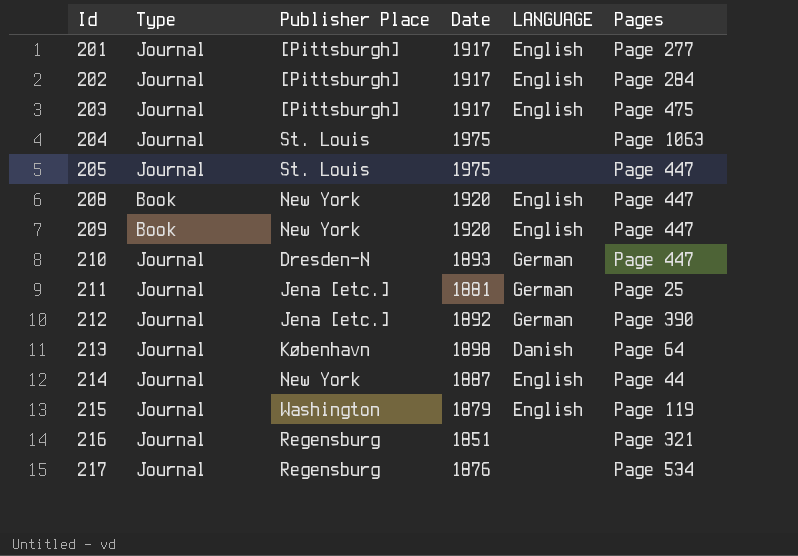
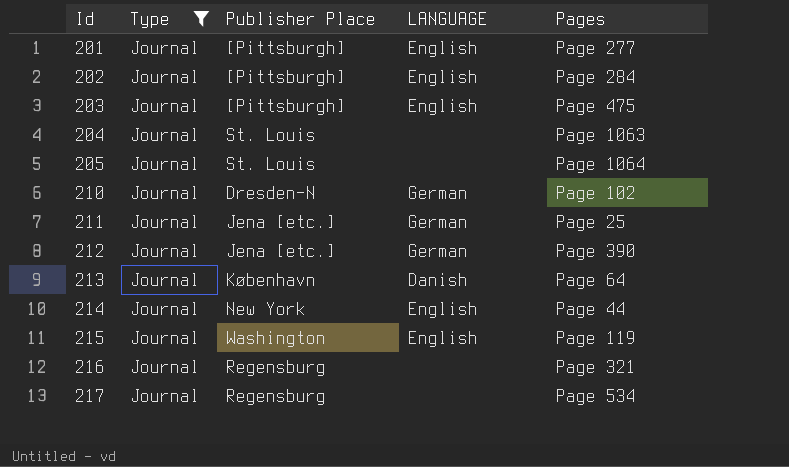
filter: none -> Type = Journal
column Date | position: 4 -> none
205 | Pages: Page 447 -> Page 1064
210 | Pages: Page 447 -> Page 102

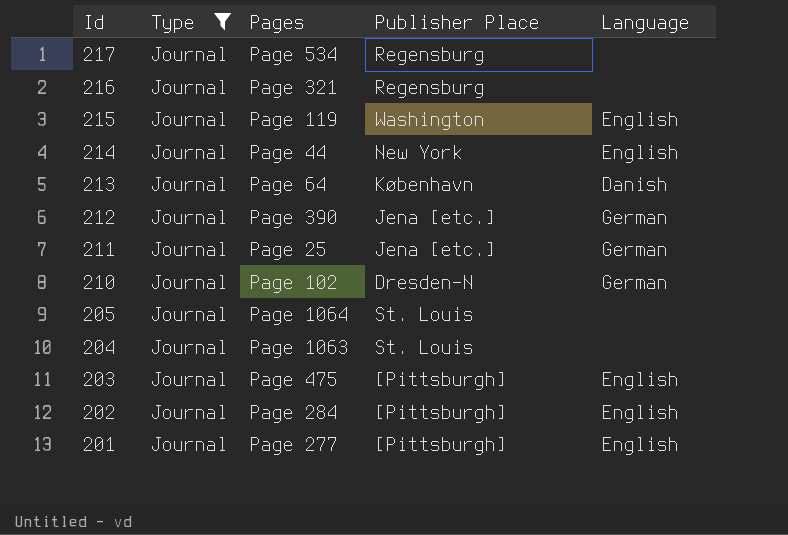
row order: Id ascending -> Id descending
column Pages | position: 5 -> 3
column name: LANGUAGE -> Language

